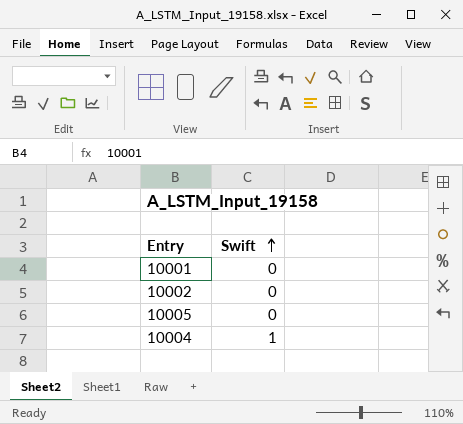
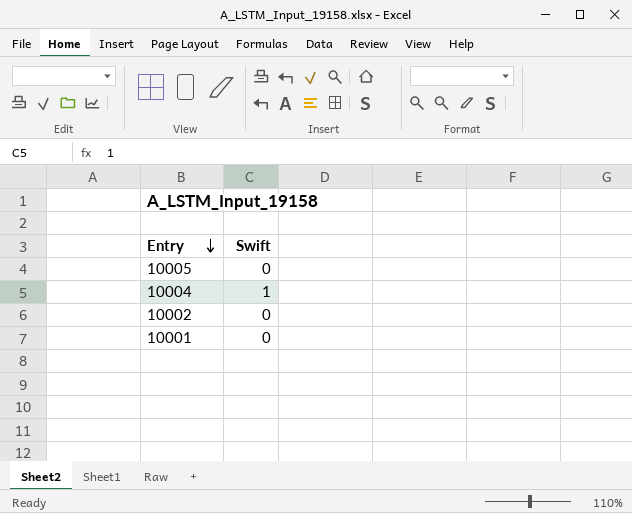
row order: Swift ascending -> Entry descending

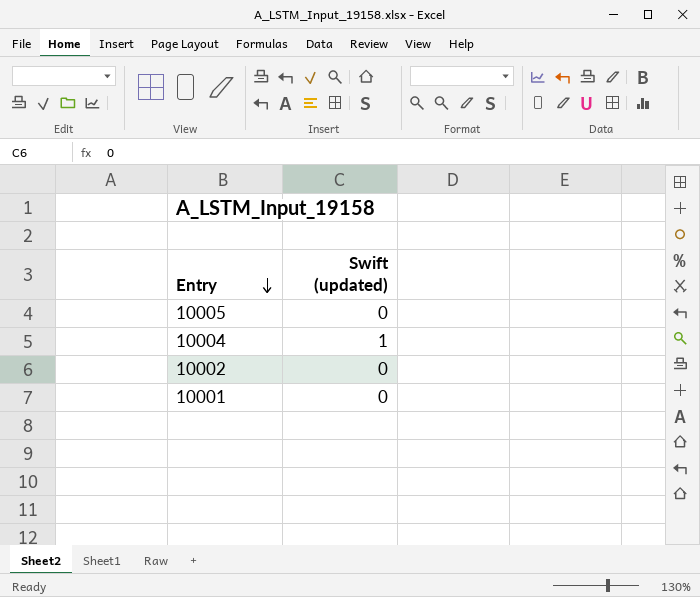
column name: Swift -> Swift (updated)

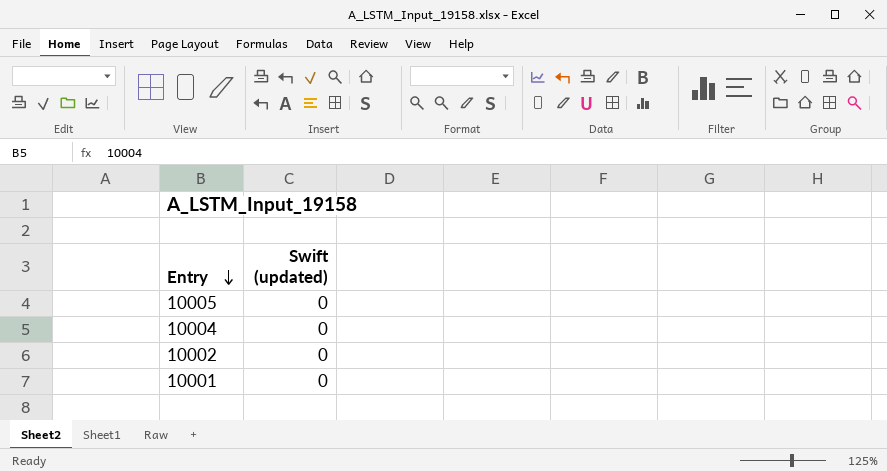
10004 | Swift (updated): 1 -> 0

